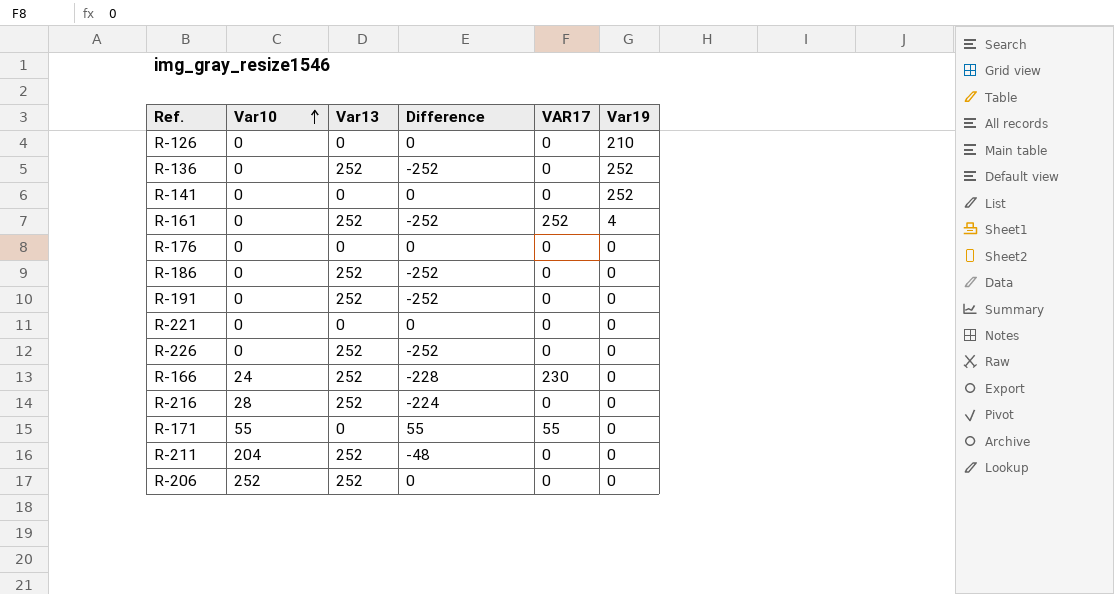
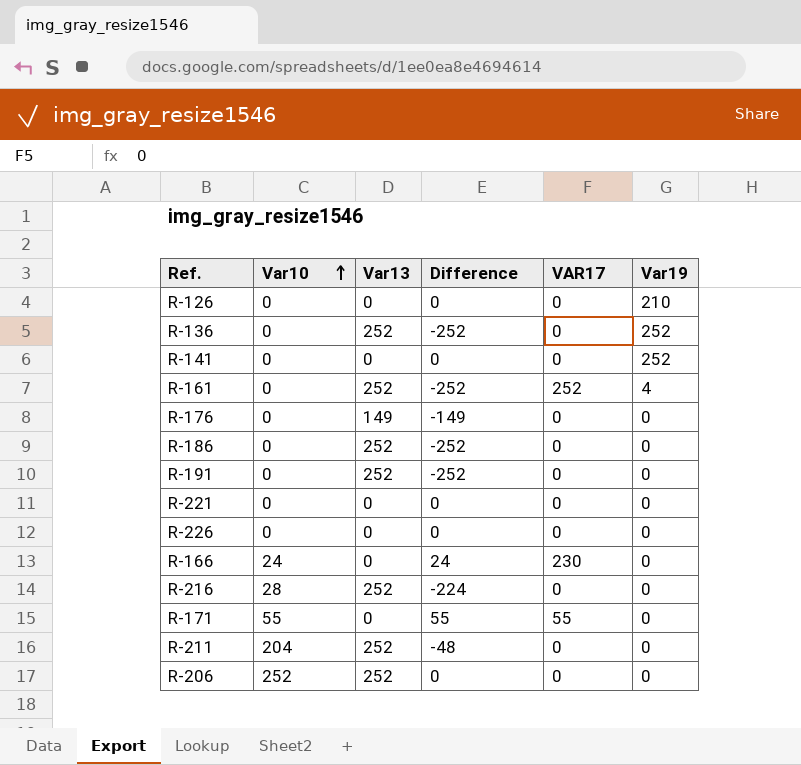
R-176 | Var13: 0 -> 149
R-176 | Difference: 0 -> -149
R-226 | Var13: 252 -> 0
R-226 | Difference: -252 -> 0
R-166 | Var13: 252 -> 0
R-166 | Difference: -228 -> 24

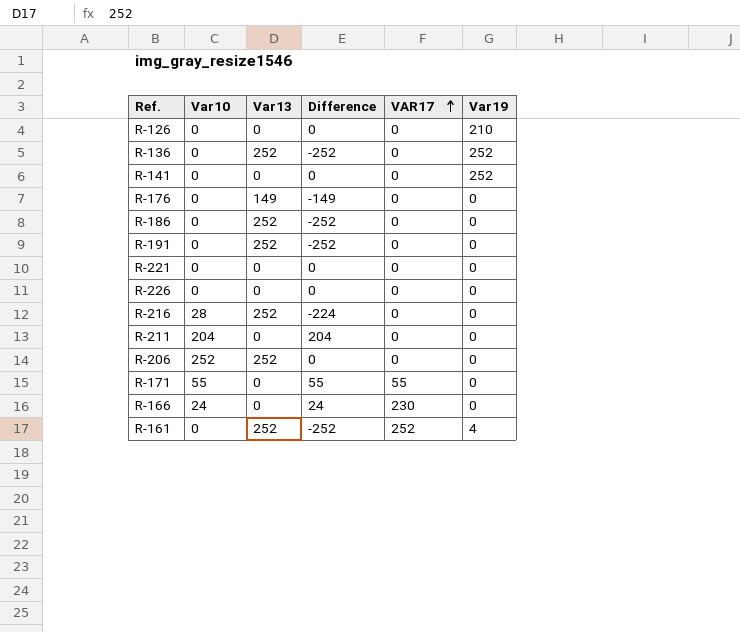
row order: Var10 ascending -> VAR17 ascending
R-211 | Var13: 252 -> 0
R-211 | Difference: -48 -> 204

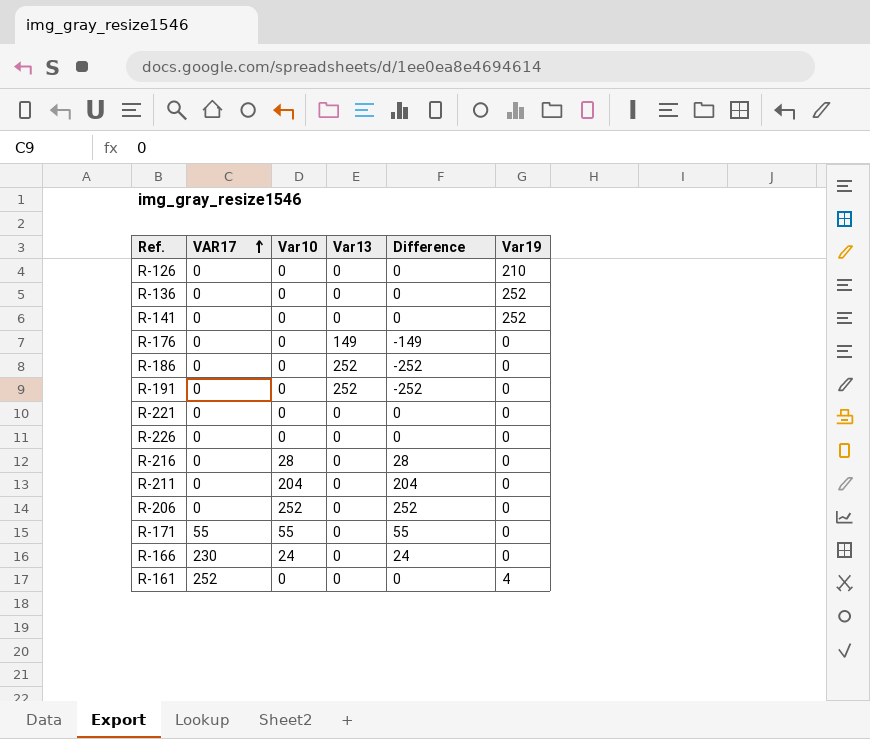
column VAR17 | position: 5 -> 2
R-136 | Var13: 252 -> 0
R-136 | Difference: -252 -> 0
R-216 | Var13: 252 -> 0
R-216 | Difference: -224 -> 28
R-206 | Var13: 252 -> 0
R-206 | Difference: 0 -> 252
R-161 | Var13: 252 -> 0
R-161 | Difference: -252 -> 0

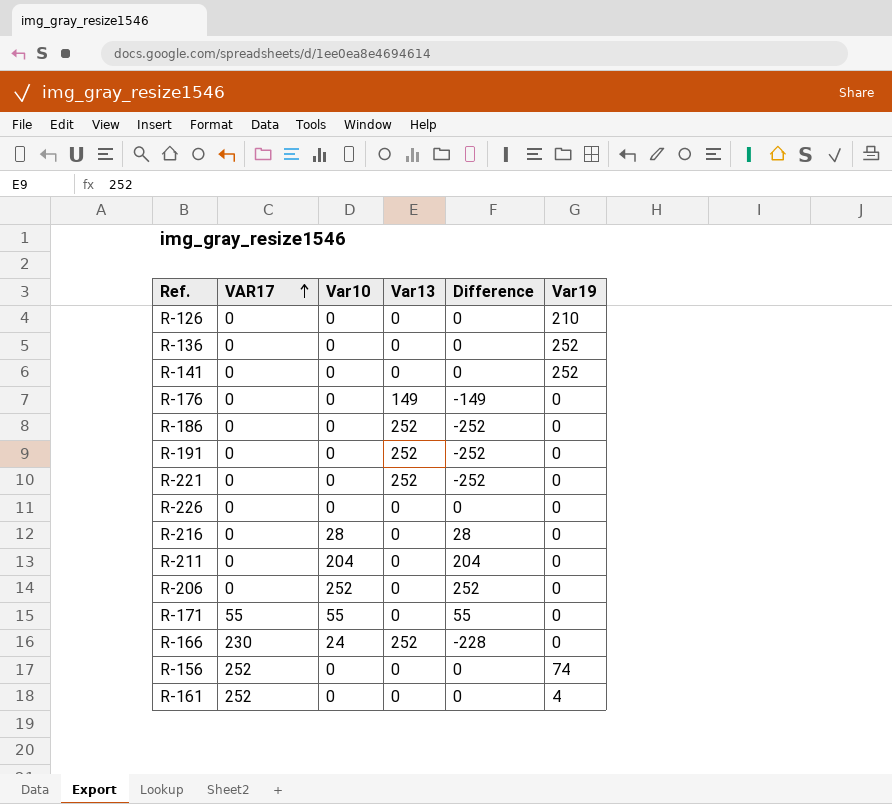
R-221 | Var13: 0 -> 252
R-221 | Difference: 0 -> -252
R-166 | Var13: 0 -> 252
R-166 | Difference: 24 -> -228
row R-156: none -> 252 | 0 | 0 | 0 | 74

